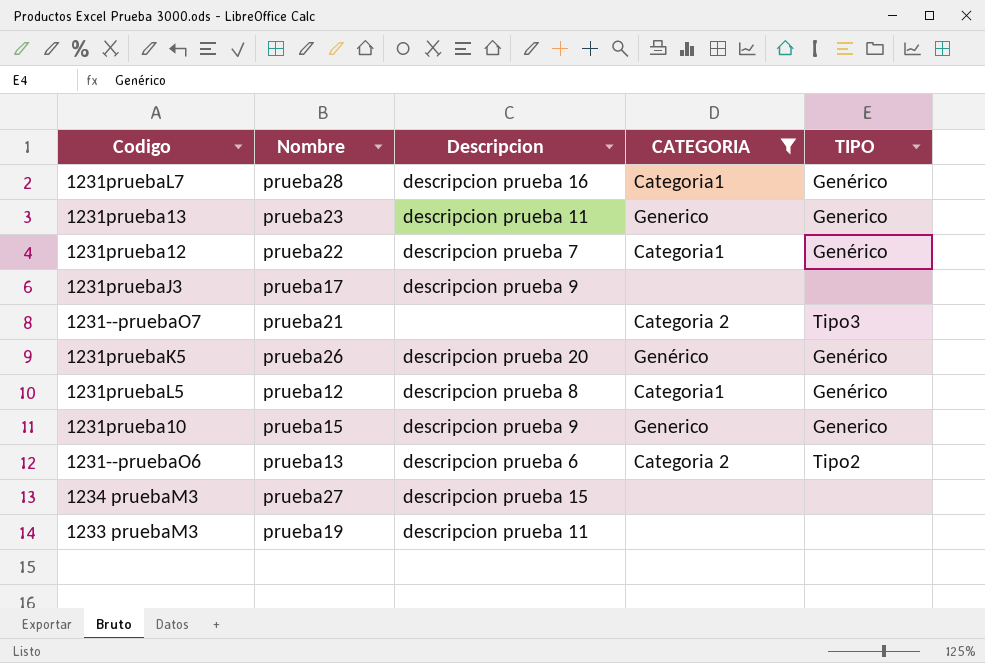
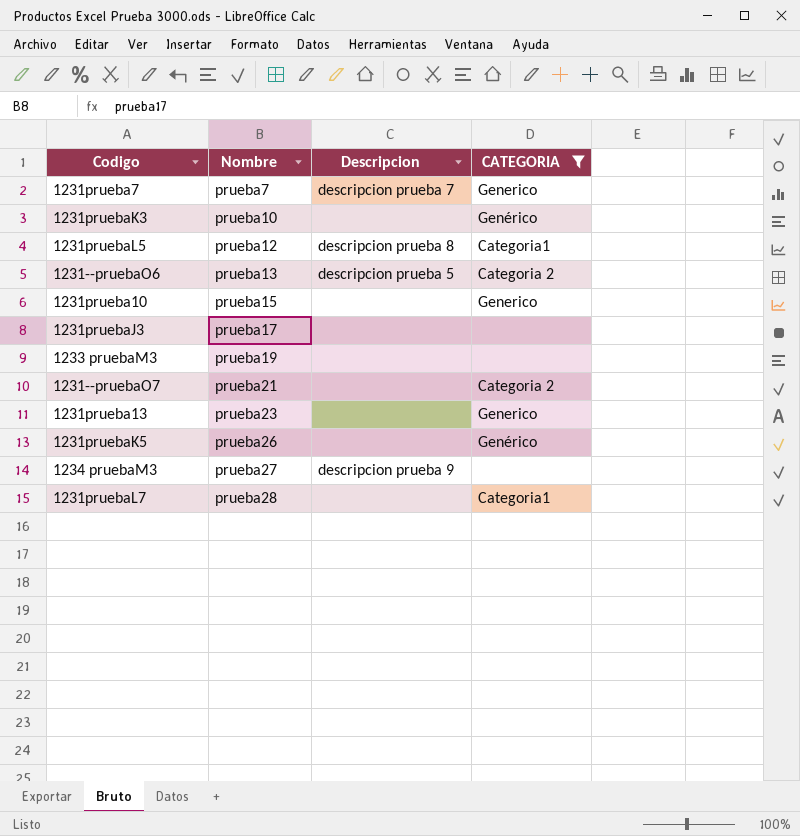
row order: none -> Nombre ascending
column TIPO | position: 5 -> none
row 1231prueba12: prueba22 | descripcion prueba 7 | Categoria1 | Genérico -> none
row 1231prueba7: none -> prueba7 | descripcion prueba 7 | Generico
row 1231pruebaK3: none -> prueba10 | none | Genérico
1231--pruebaO6 | Descripcion: descripcion prueba 6 -> descripcion prueba 5
1231prueba10 | Descripcion: descripcion prueba 9 -> none
1231pruebaJ3 | Descripcion: descripcion prueba 9 -> none
1233 pruebaM3 | Descripcion: descripcion prueba 11 -> none
1231prueba13 | Descripcion: descripcion prueba 11 -> none
1231pruebaK5 | Descripcion: descripcion prueba 20 -> none
1234 pruebaM3 | Descripcion: descripcion prueba 15 -> descripcion prueba 9
1231pruebaL7 | Descripcion: descripcion prueba 16 -> none

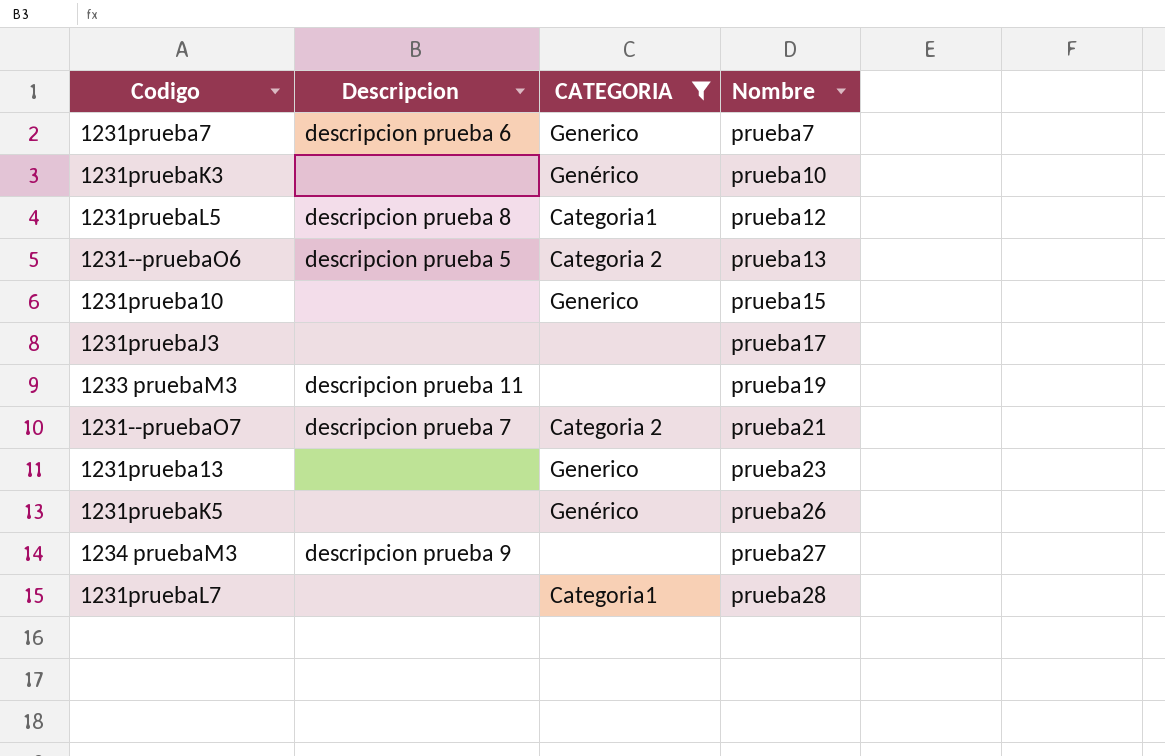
column Nombre | position: 2 -> 4
1231prueba7 | Descripcion: descripcion prueba 7 -> descripcion prueba 6
1233 pruebaM3 | Descripcion: none -> descripcion prueba 11
1231--pruebaO7 | Descripcion: none -> descripcion prueba 7

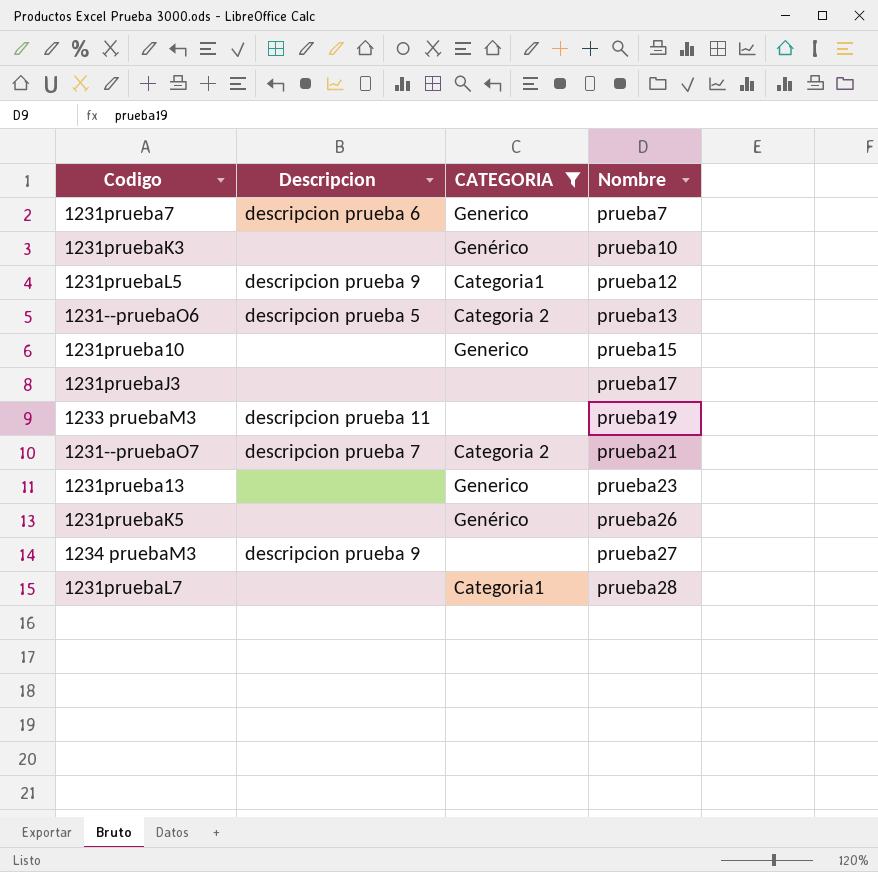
1231pruebaL5 | Descripcion: descripcion prueba 8 -> descripcion prueba 9

